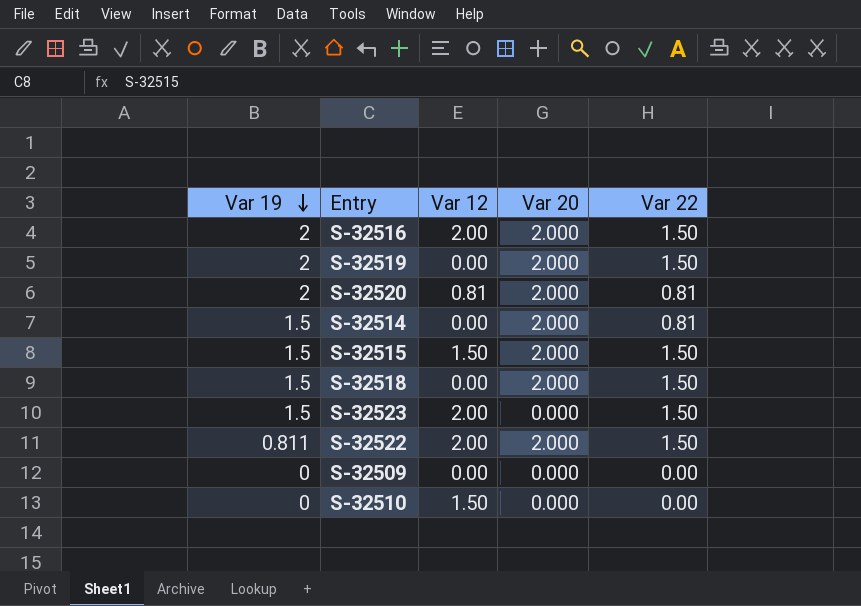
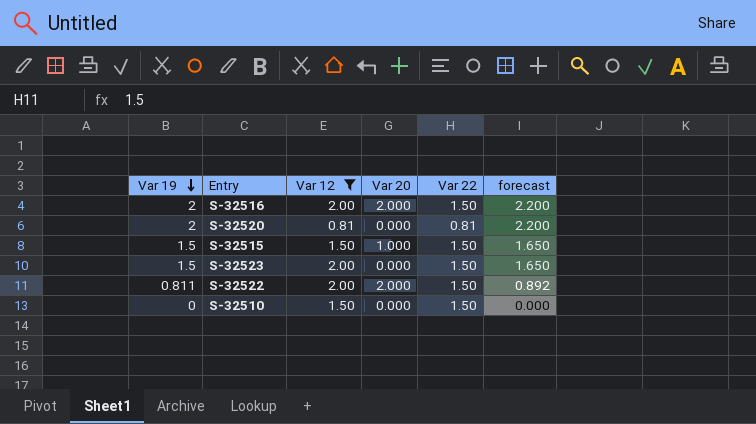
filter: none -> Var 12 != 0.00
column forecast | formula: none -> [Var 19] * 1.1
S-32520 | Var 20: 2.000 -> 0.000
S-32515 | Var 20: 2.000 -> 1.000
S-32510 | Var 22: 0.00 -> 1.50

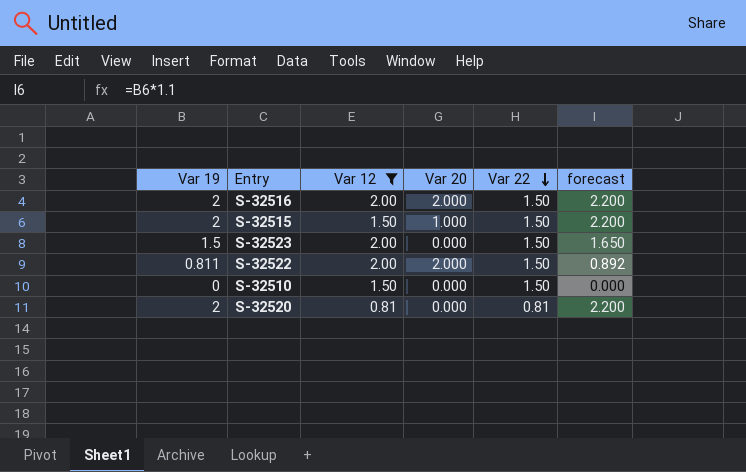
row order: Var 19 descending -> Var 22 descending
S-32515 | Var 19: 1.5 -> 2
S-32515 | forecast: 1.650 -> 2.200

